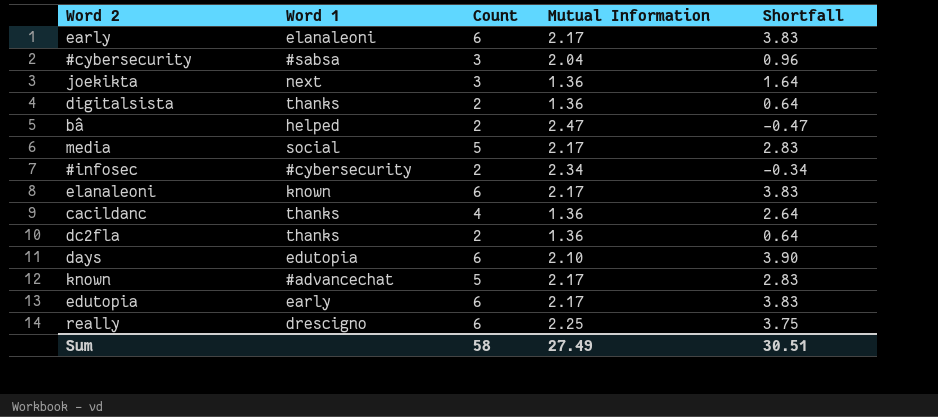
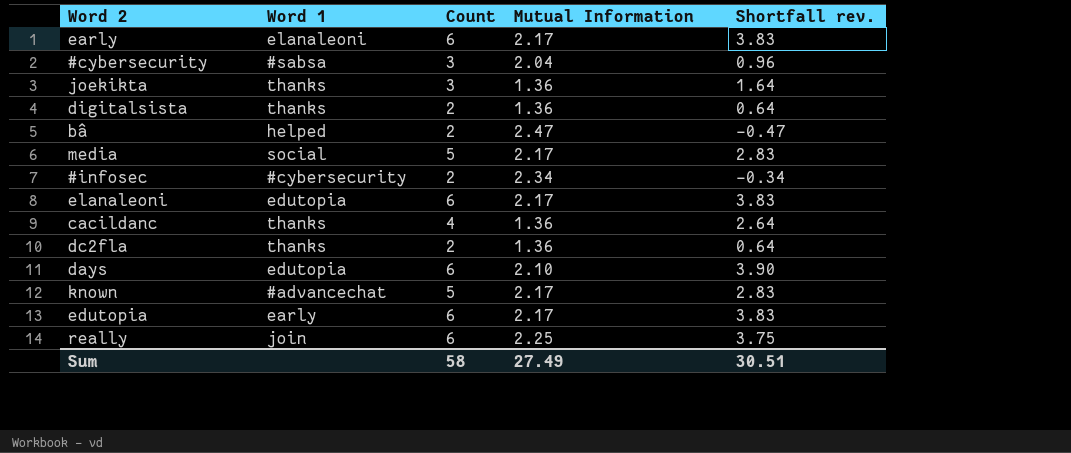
column name: Shortfall -> Shortfall rev.
joekikta | Word 1: next -> thanks
elanaleoni | Word 1: known -> edutopia
really | Word 1: drescigno -> join

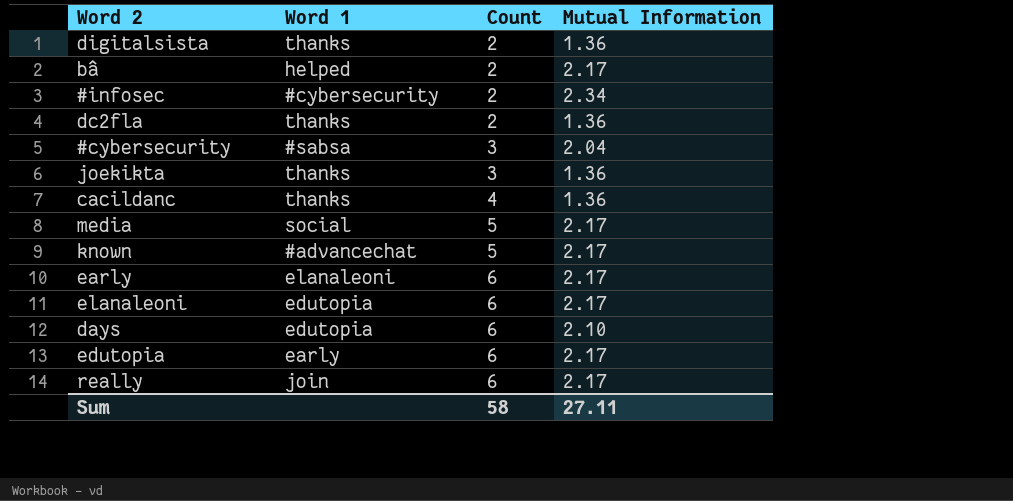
row order: none -> Count ascending
column Shortfall rev. | formula: [Count] - [Mutual Information] -> none
bâ | Mutual Information: 2.47 -> 2.17
really | Mutual Information: 2.25 -> 2.17
Sum | Mutual Information: 27.49 -> 27.11

